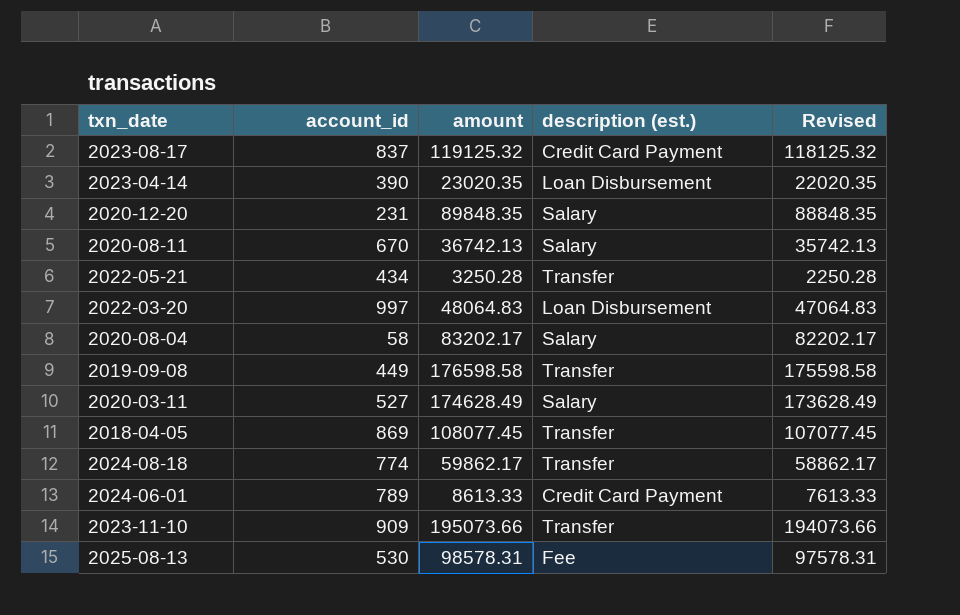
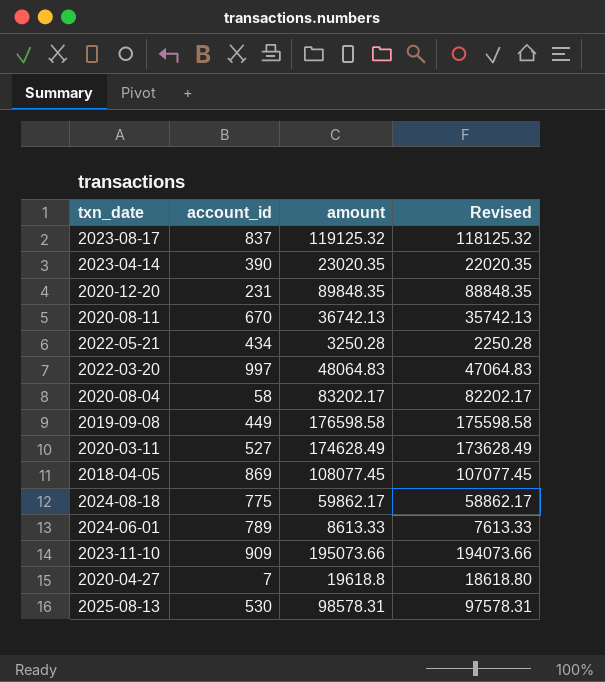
column description (est.) | position: 4 -> none
2024-08-18 | account_id: 774 -> 775
row 2020-04-27: none -> 7 | 19618.8 | 18618.80

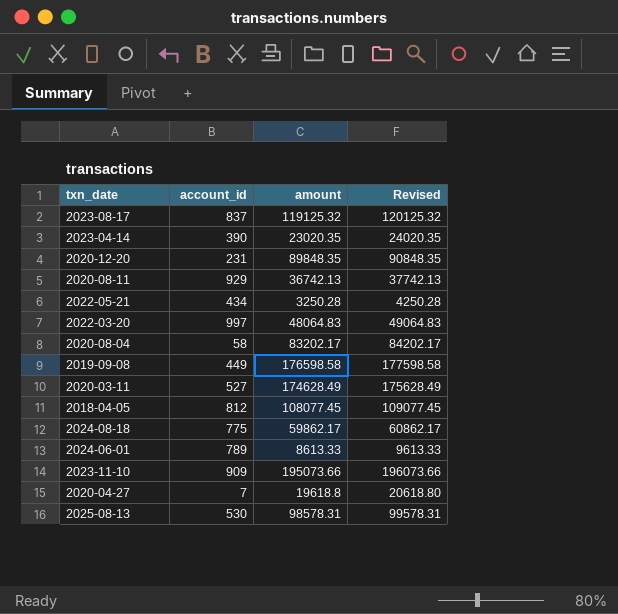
column Revised | formula: [amount] - 1000 -> [amount] + 1000
2020-08-11 | account_id: 670 -> 929
2018-04-05 | account_id: 869 -> 812

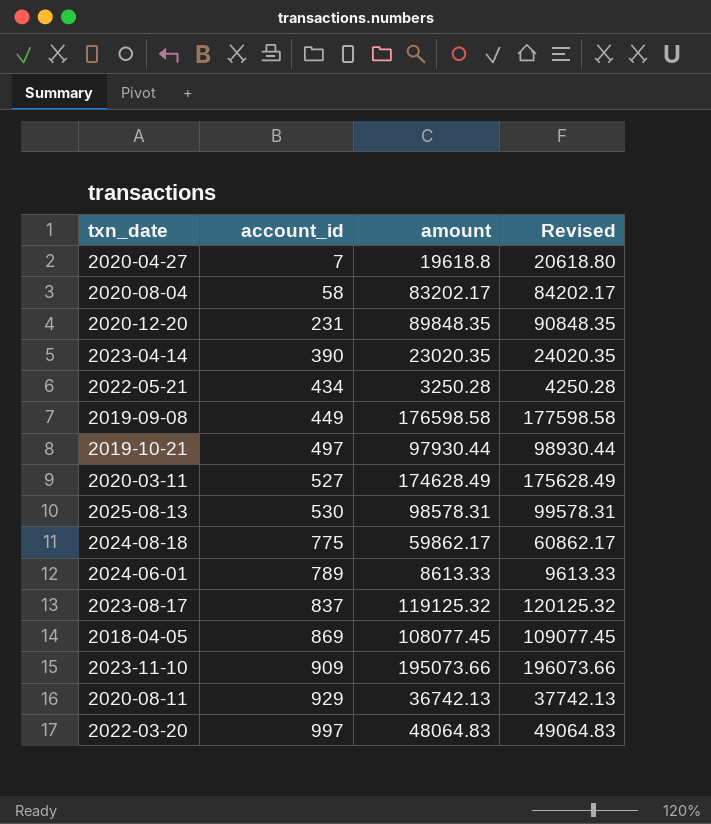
row order: none -> account_id ascending
row 2019-10-21: none -> 497 | 97930.44 | 98930.44
2018-04-05 | account_id: 812 -> 869

